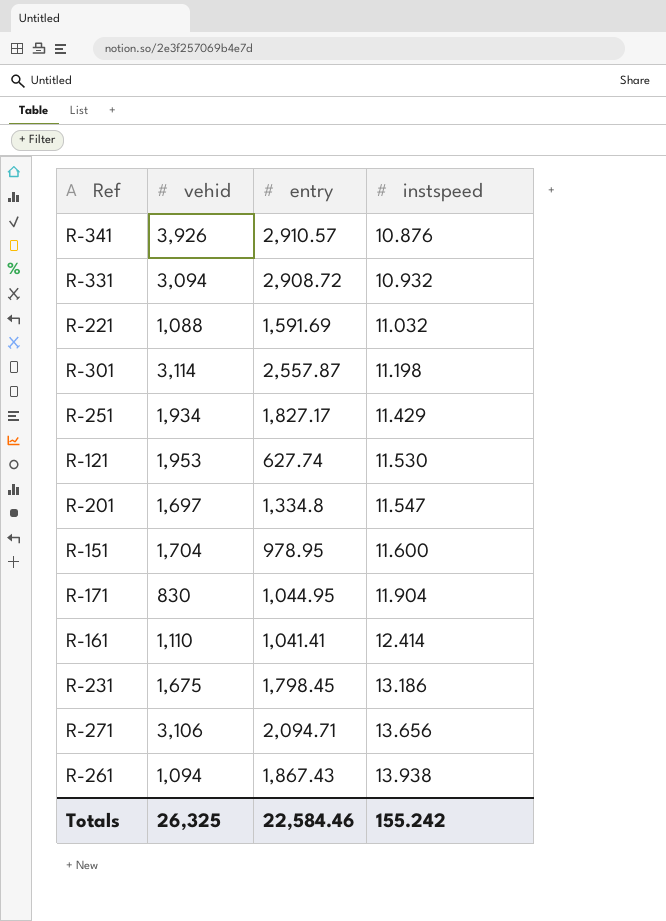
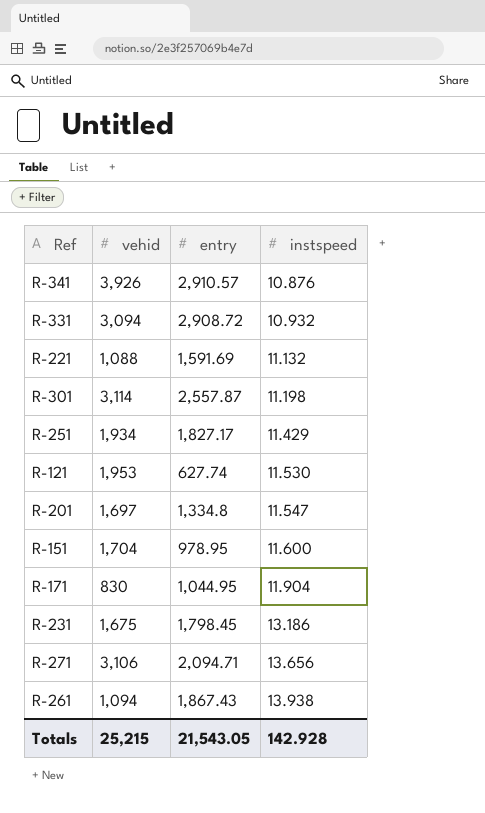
row R-161: 1,110 | 1,041.41 | 12.414 -> none
R-221 | instspeed: 11.032 -> 11.132
Totals | vehid: 26,325 -> 25,215
Totals | entry: 22,584.46 -> 21,543.05
Totals | instspeed: 155.242 -> 142.928

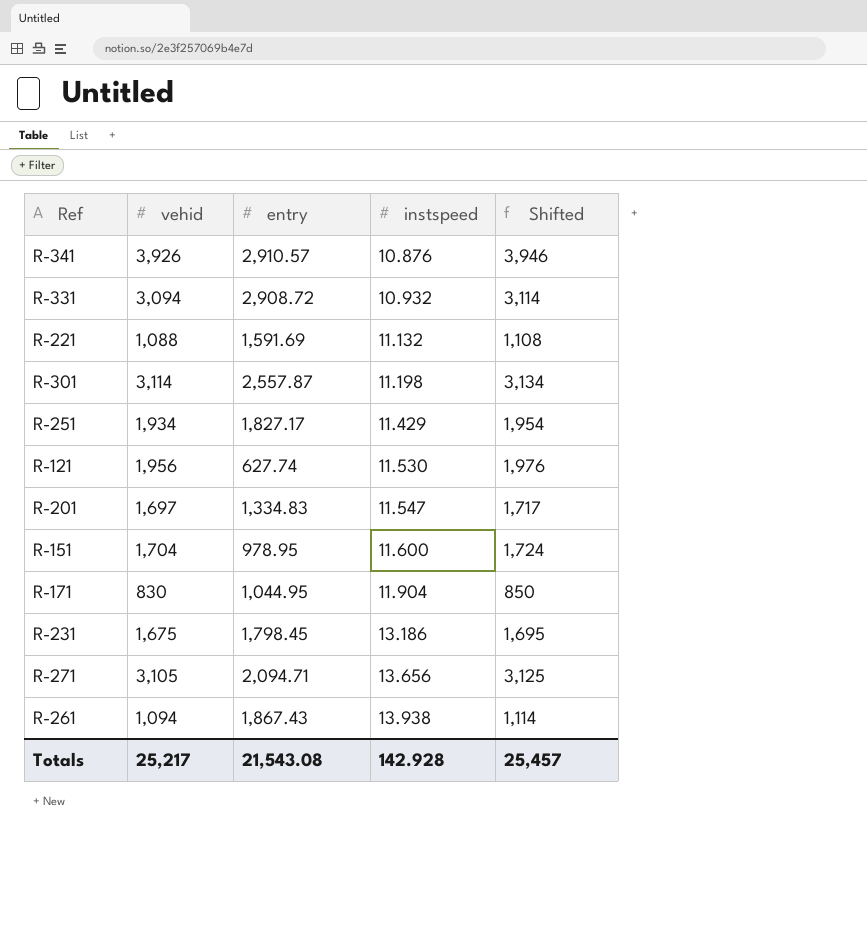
column Shifted | formula: none -> [vehid] + 20
R-121 | vehid: 1,953 -> 1,956
R-201 | entry: 1,334.8 -> 1,334.83
R-271 | vehid: 3,106 -> 3,105
Totals | vehid: 25,215 -> 25,217
Totals | entry: 21,543.05 -> 21,543.08

